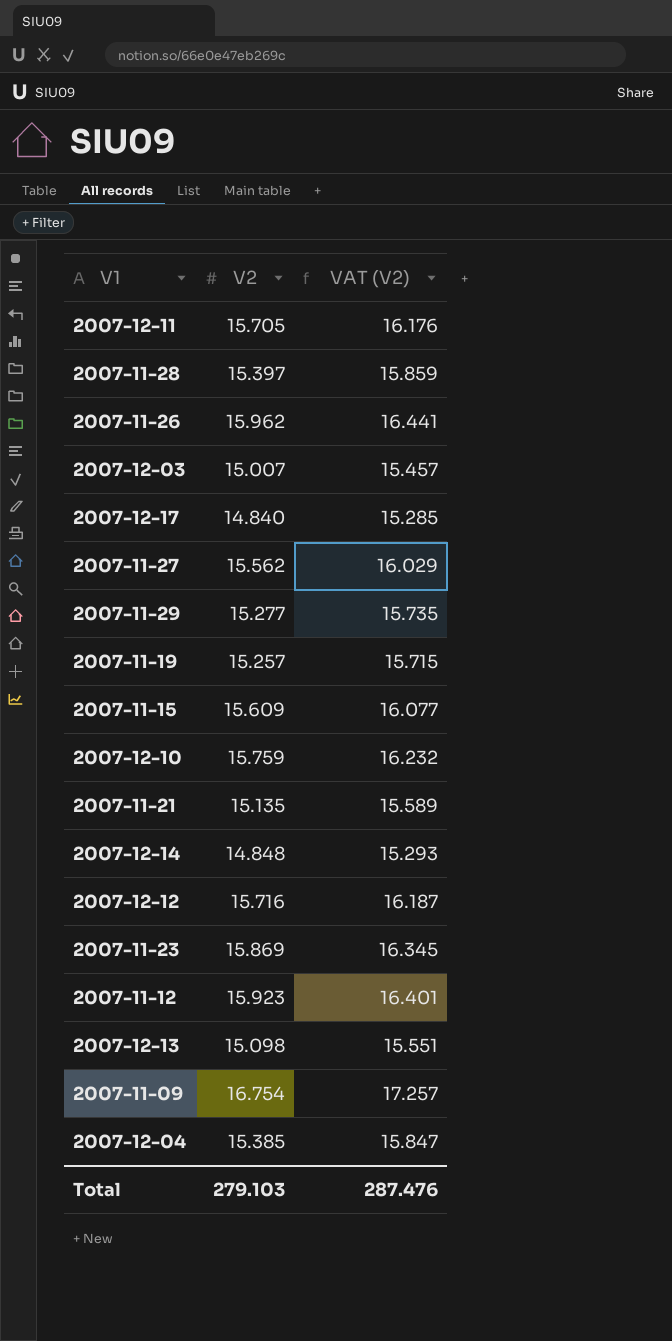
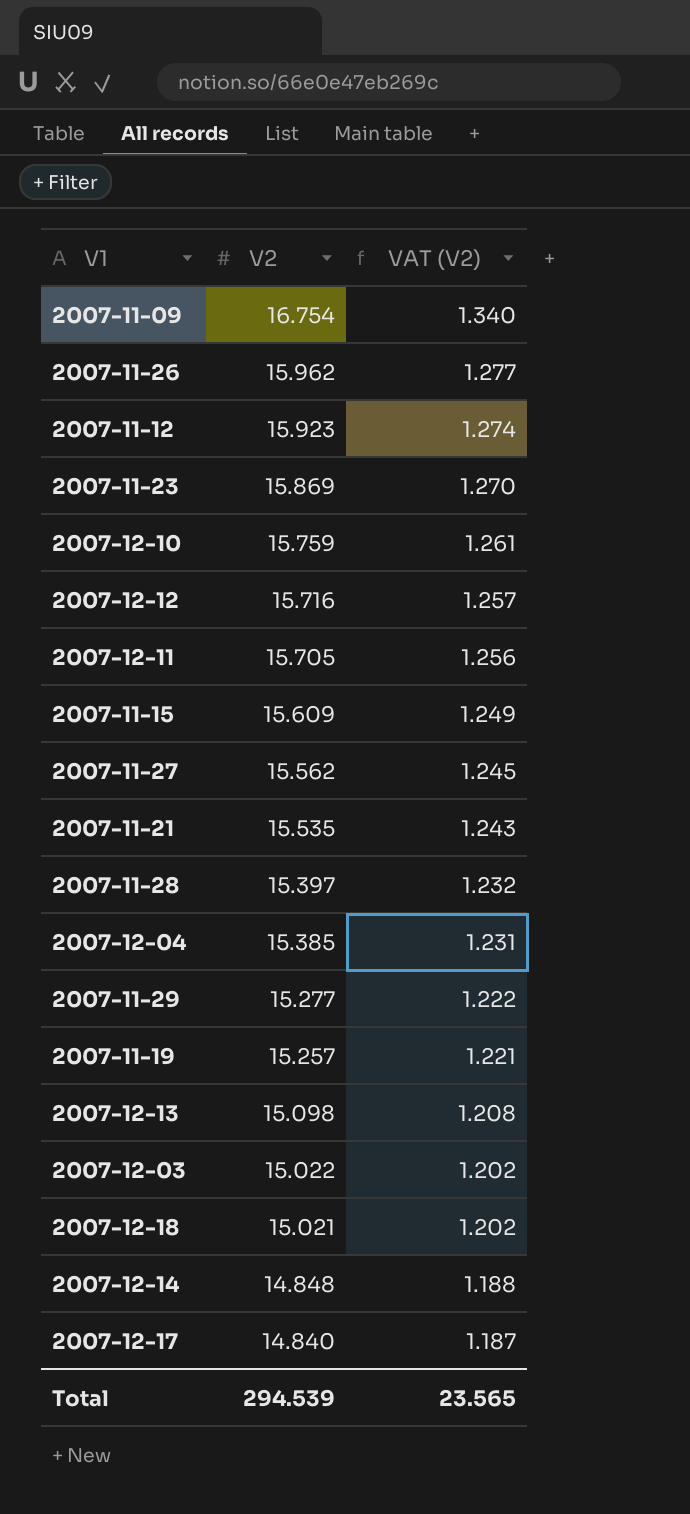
row order: none -> V2 descending
column VAT (V2) | formula: [V2] * 1.03 -> [V2] * 0.08
2007-11-21 | V2: 15.135 -> 15.535
2007-12-03 | V2: 15.007 -> 15.022
row 2007-12-18: none -> 15.021 | 1.202
Total | V2: 279.103 -> 294.539
Total | VAT (V2): 287.476 -> 23.565

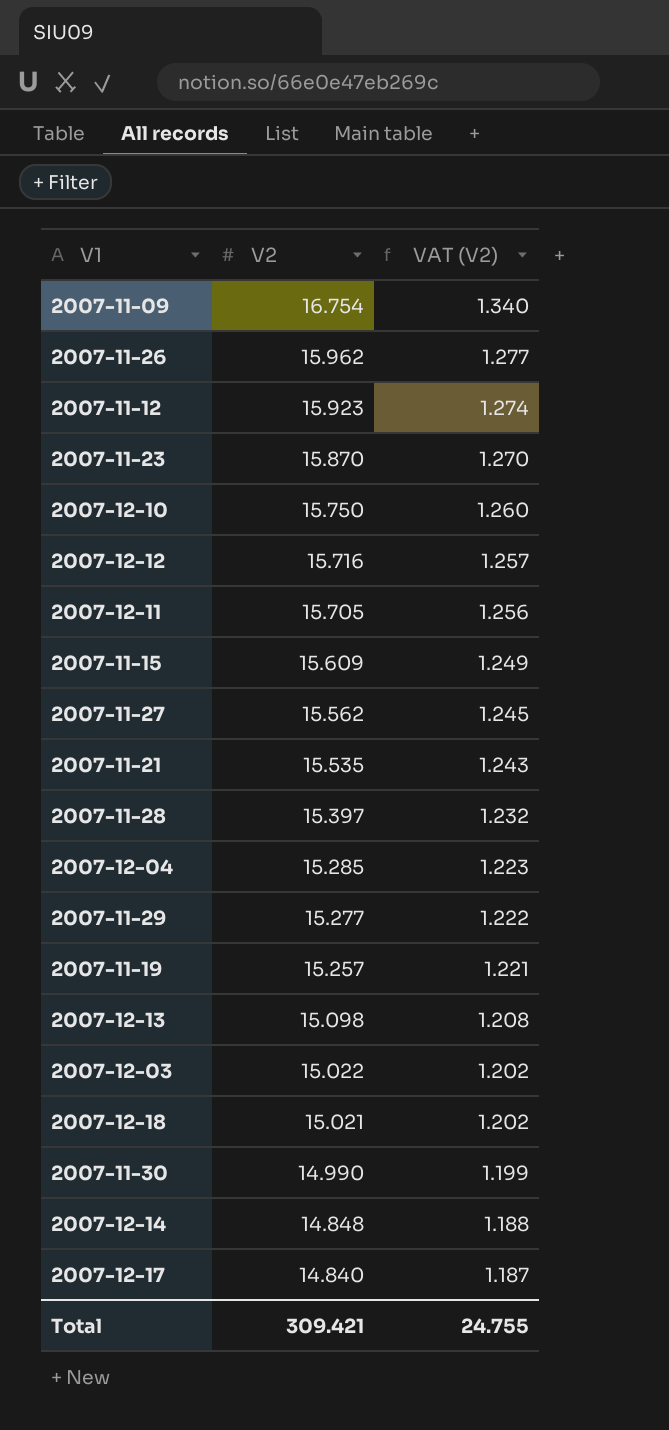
2007-11-23 | V2: 15.869 -> 15.870
2007-12-10 | V2: 15.759 -> 15.750
2007-12-10 | VAT (V2): 1.261 -> 1.260
2007-12-04 | V2: 15.385 -> 15.285
2007-12-04 | VAT (V2): 1.231 -> 1.223
row 2007-11-30: none -> 14.990 | 1.199
Total | V2: 294.539 -> 309.421
Total | VAT (V2): 23.565 -> 24.755

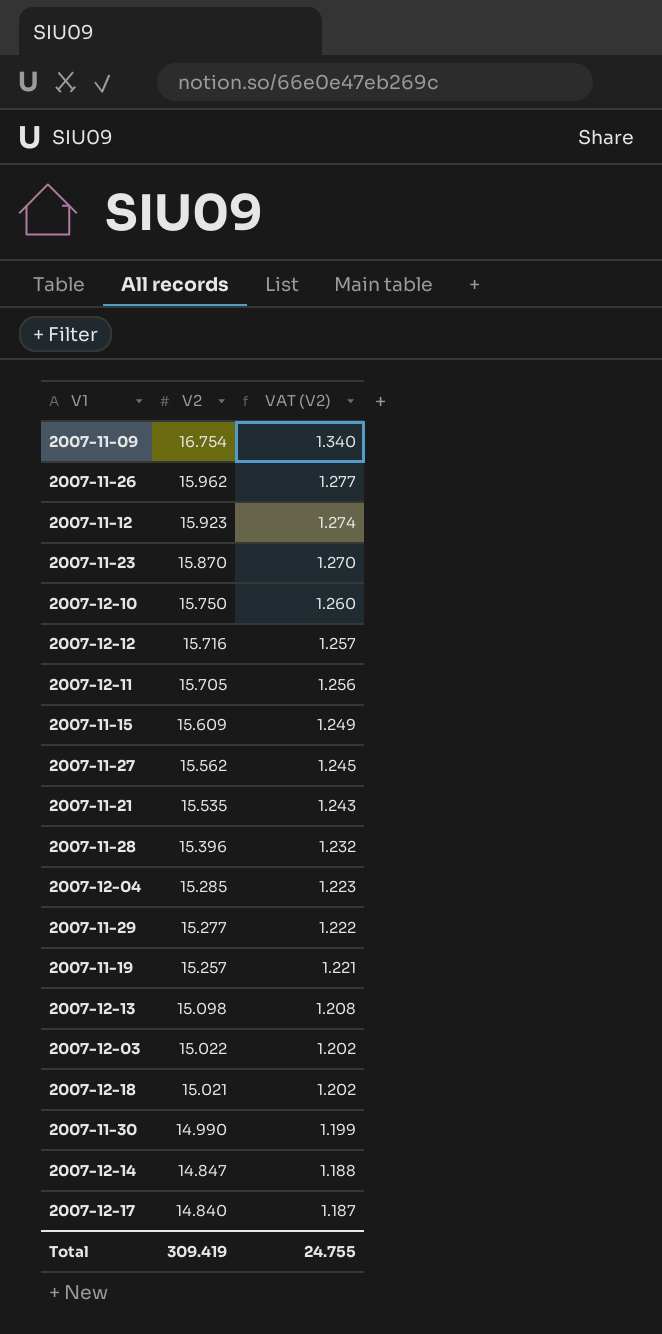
2007-11-28 | V2: 15.397 -> 15.396
2007-12-14 | V2: 14.848 -> 14.847
Total | V2: 309.421 -> 309.419

